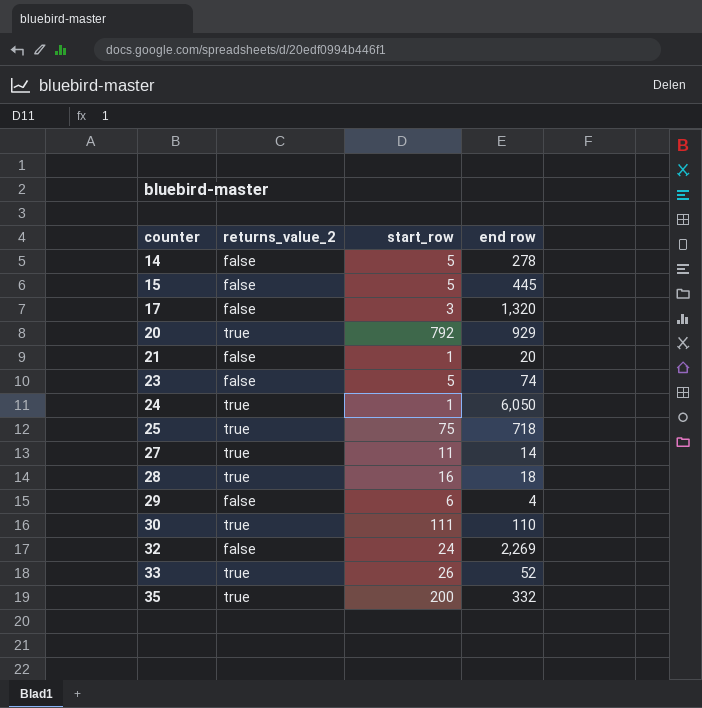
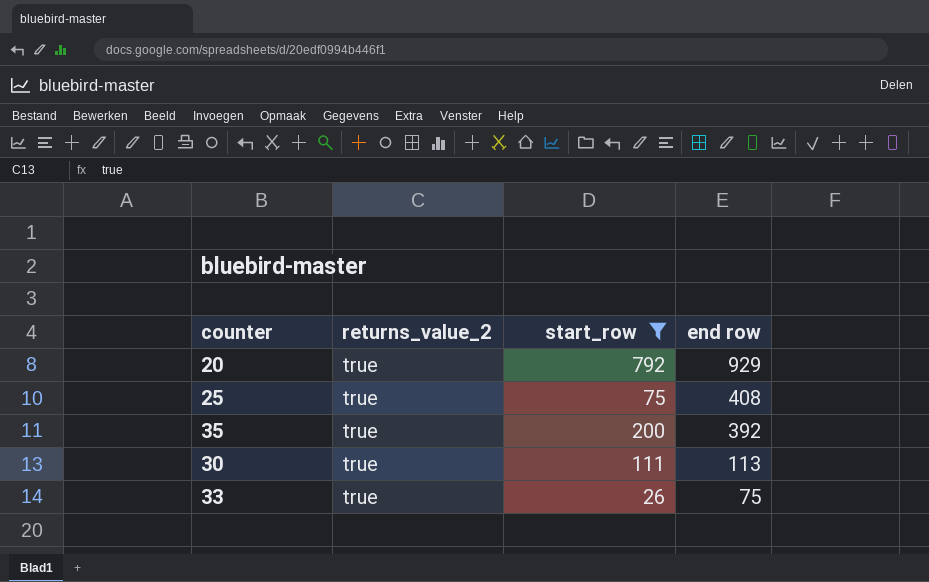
filter: none -> start_row >= 26
row order: counter ascending -> end row descending
25 | end row: 718 -> 408
35 | end row: 332 -> 392
30 | end row: 110 -> 113
33 | end row: 52 -> 75

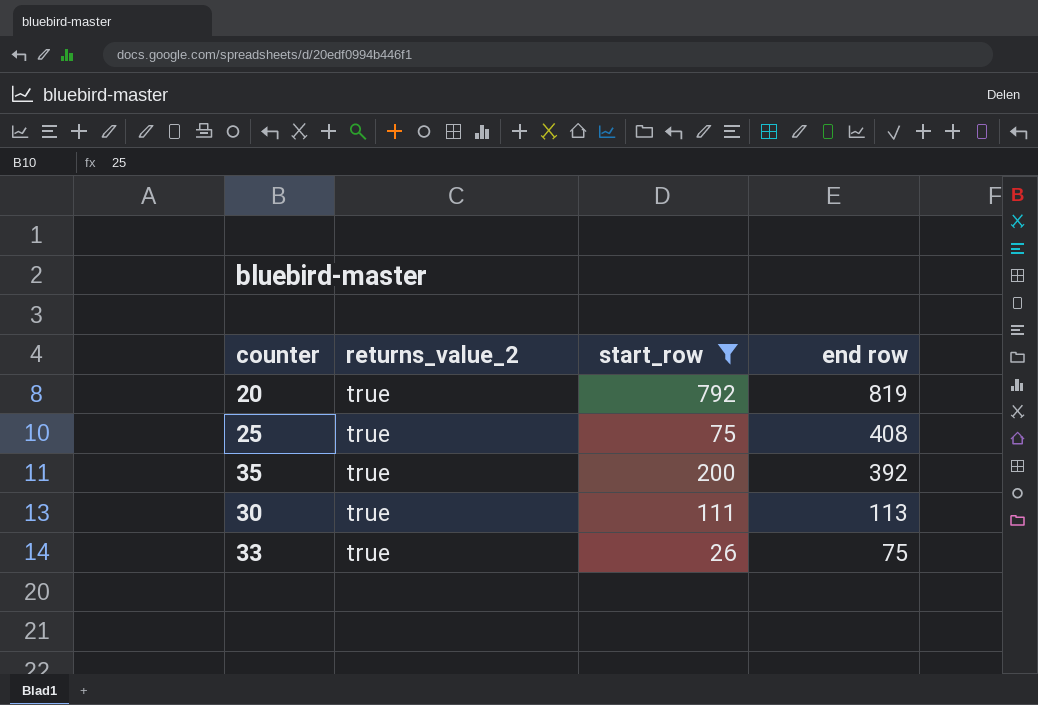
20 | end row: 929 -> 819

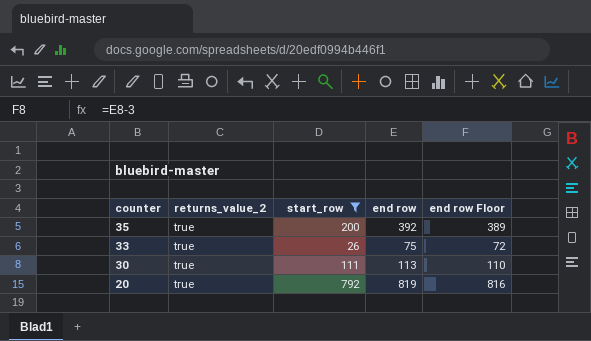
row order: end row descending -> counter descending
column end row Floor | formula: none -> [end row] - 3
row 25: true | 75 | 408 -> none

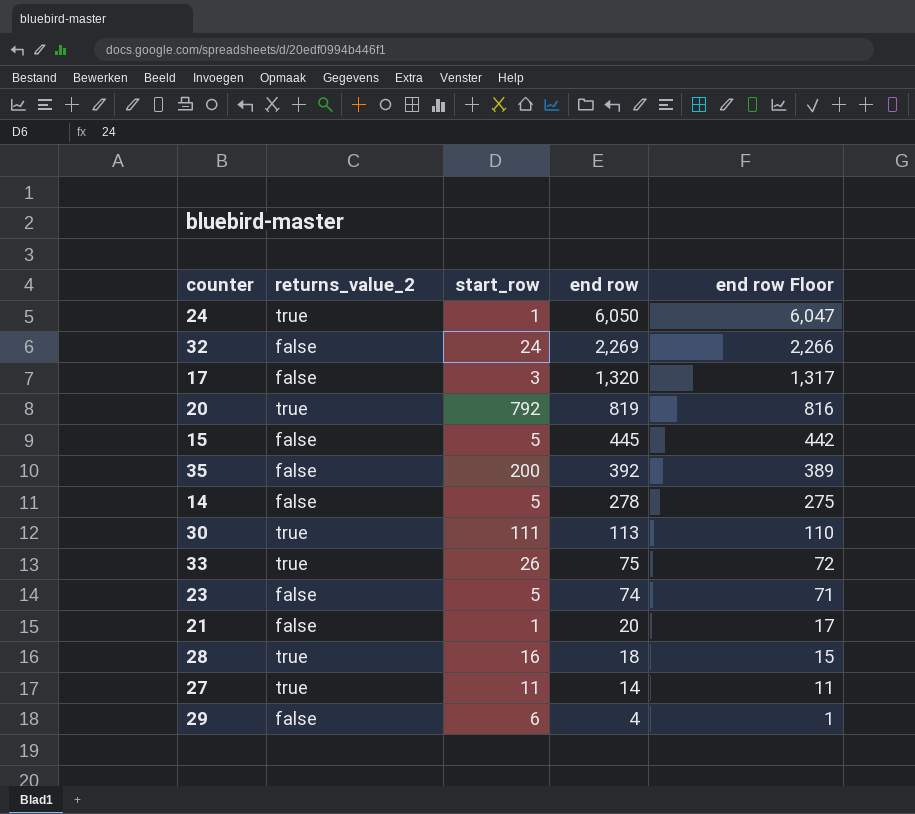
filter: start_row >= 26 -> none
row order: counter descending -> end row descending
35 | returns_value_2: true -> false

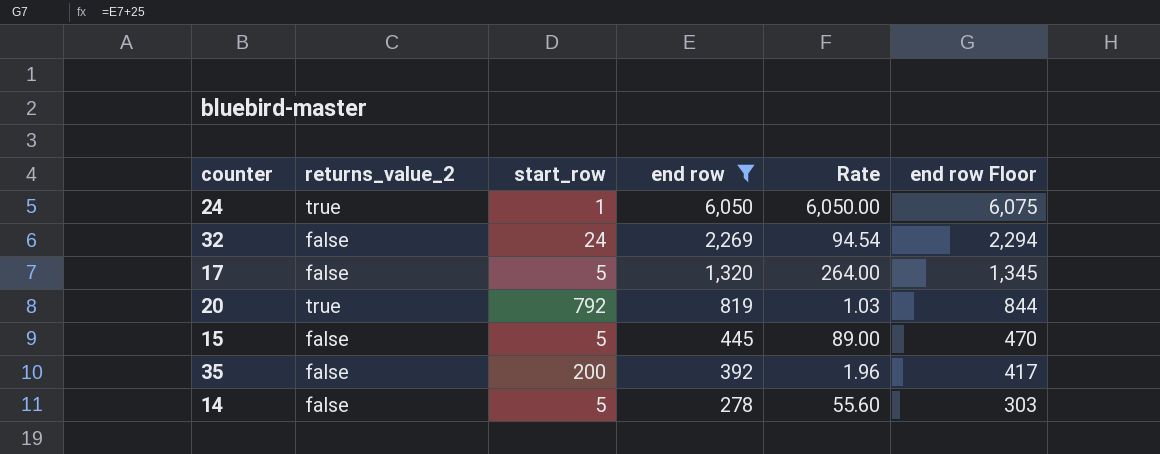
filter: none -> end row >= 278
column Rate | formula: none -> [end row] / [start_row]
column end row Floor | formula: [end row] - 3 -> [end row] + 25
17 | start_row: 3 -> 5

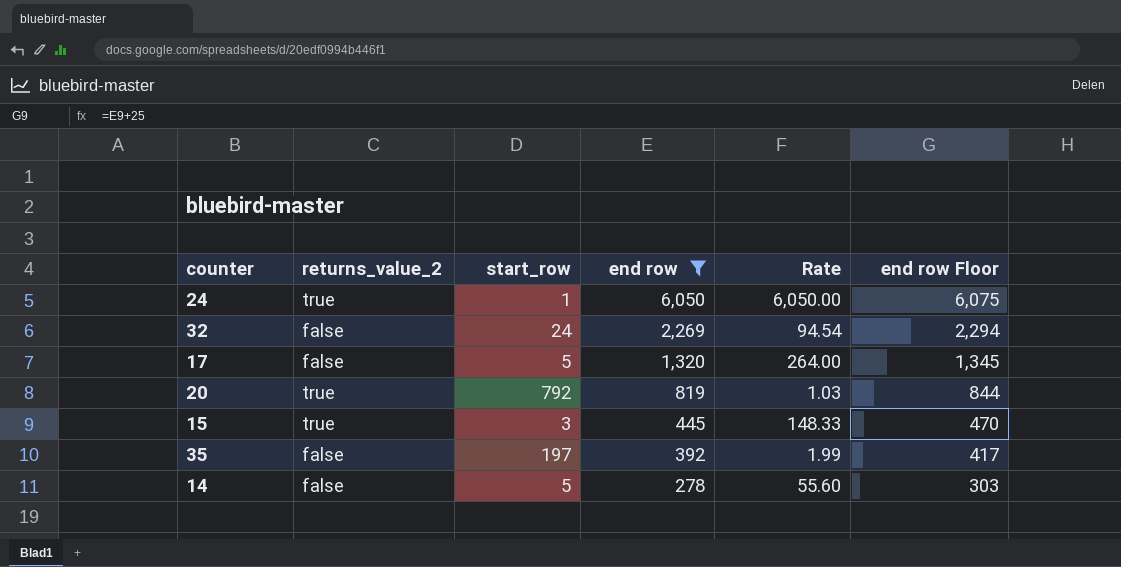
15 | returns_value_2: false -> true
15 | start_row: 5 -> 3
15 | Rate: 89.00 -> 148.33
35 | start_row: 200 -> 197
35 | Rate: 1.96 -> 1.99

